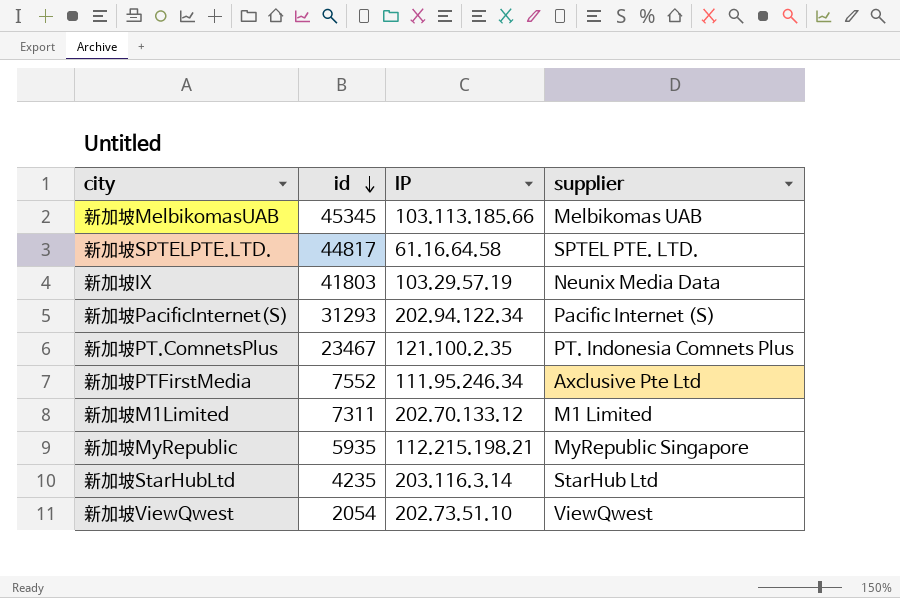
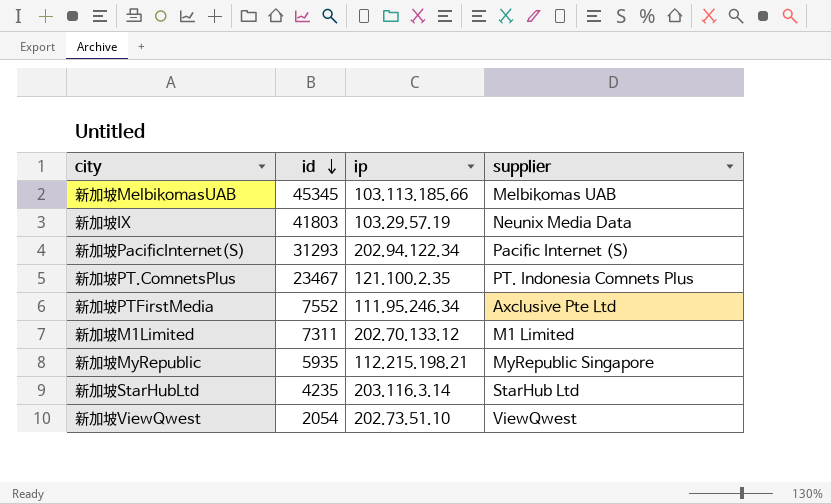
column name: IP -> ip
row 新加坡SPTELPTE.LTD.: 44817 | 61.16.64.58 | SPTEL PTE. LTD. -> none

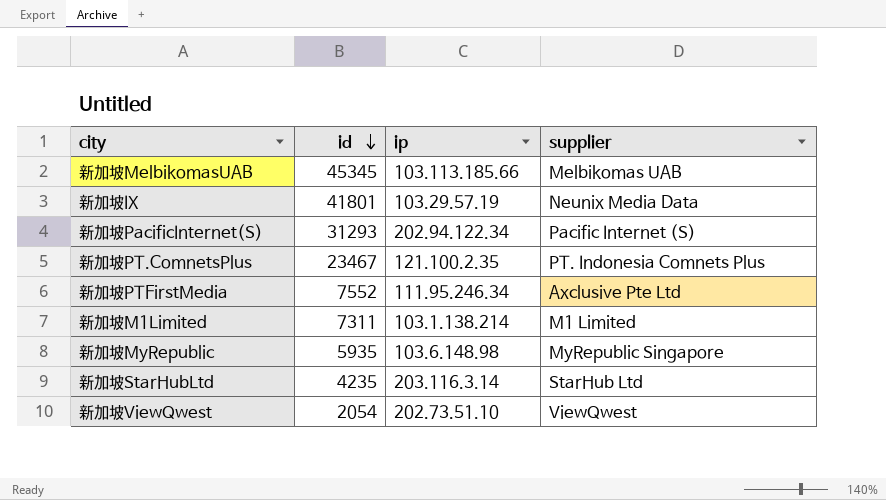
新加坡IX | id: 41803 -> 41801
新加坡M1Limited | ip: 202.70.133.12 -> 103.1.138.214
新加坡MyRepublic | ip: 112.215.198.21 -> 103.6.148.98

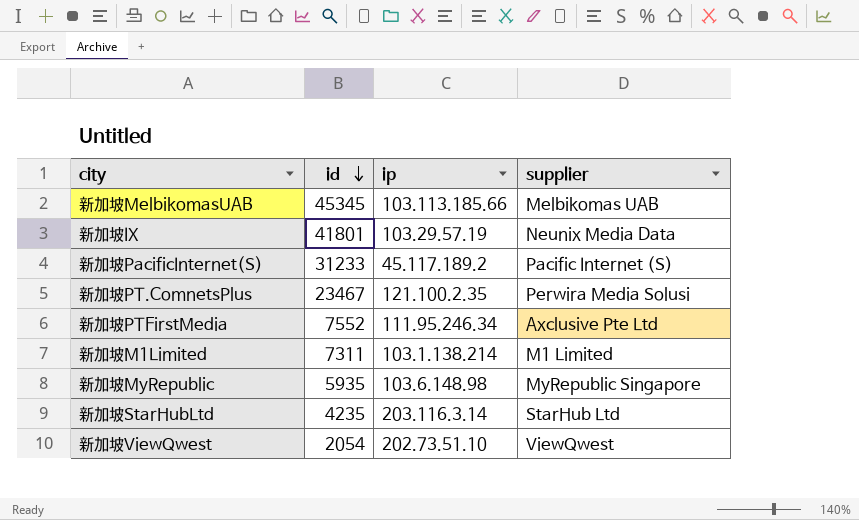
新加坡PacificInternet(S) | id: 31293 -> 31233
新加坡PacificInternet(S) | ip: 202.94.122.34 -> 45.117.189.2
新加坡PT.ComnetsPlus | supplier: PT. Indonesia Comnets Plus -> Perwira Media Solusi

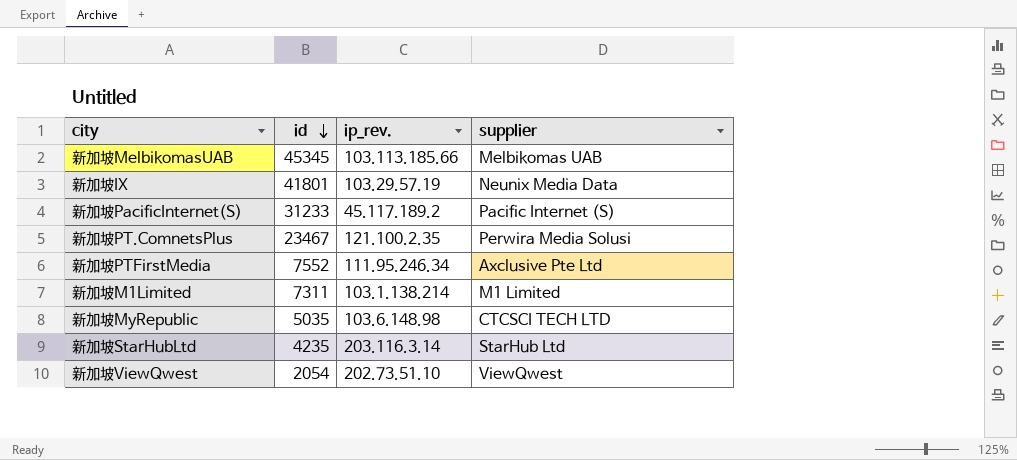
column name: ip -> ip_rev.
新加坡MyRepublic | id: 5935 -> 5035
新加坡MyRepublic | supplier: MyRepublic Singapore -> CTCSCI TECH LTD

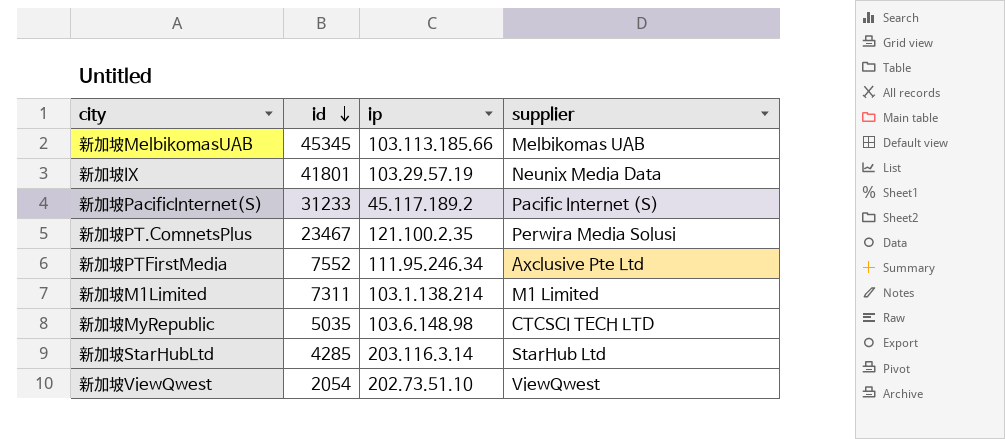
column name: ip_rev. -> ip
新加坡StarHubLtd | id: 4235 -> 4285

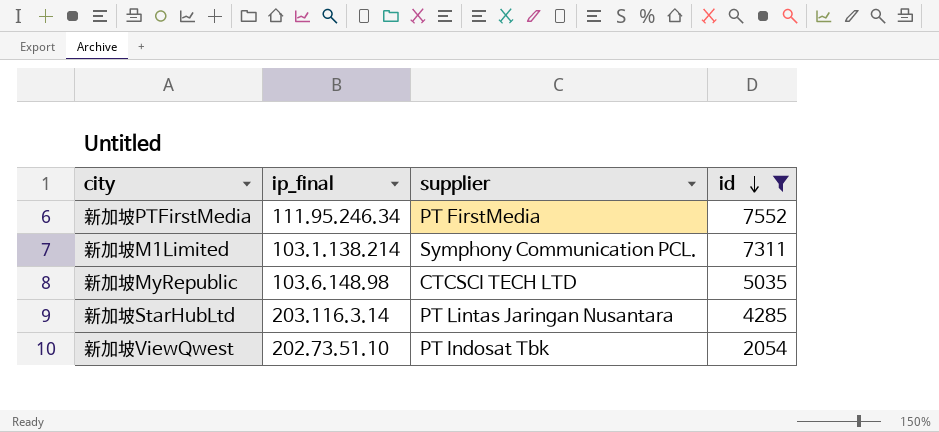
filter: none -> id <= 7552
column name: ip -> ip_final
column id | position: 2 -> 4
新加坡PTFirstMedia | supplier: Axclusive Pte Ltd -> PT FirstMedia
新加坡M1Limited | supplier: M1 Limited -> Symphony Communication PCL.
新加坡StarHubLtd | supplier: StarHub Ltd -> PT Lintas Jaringan Nusantara
新加坡ViewQwest | supplier: ViewQwest -> PT Indosat Tbk

